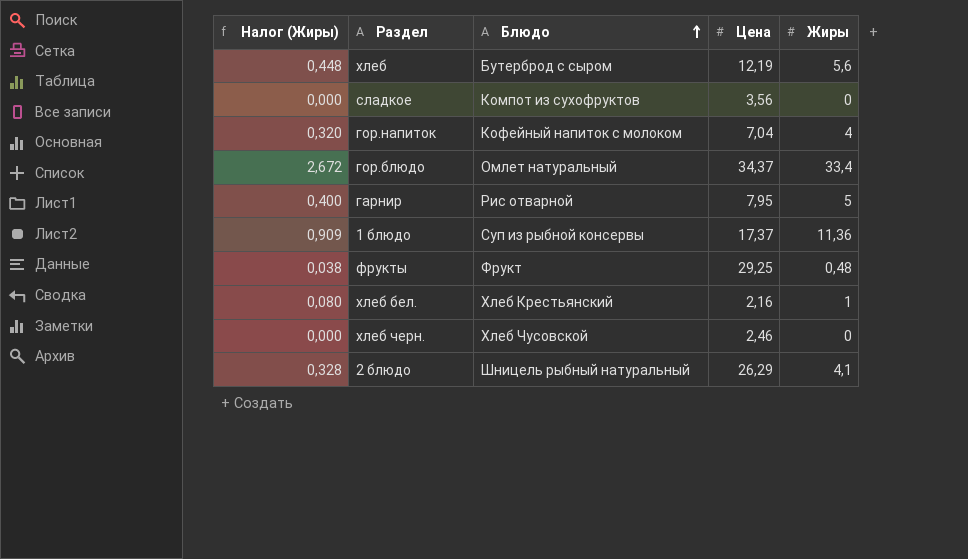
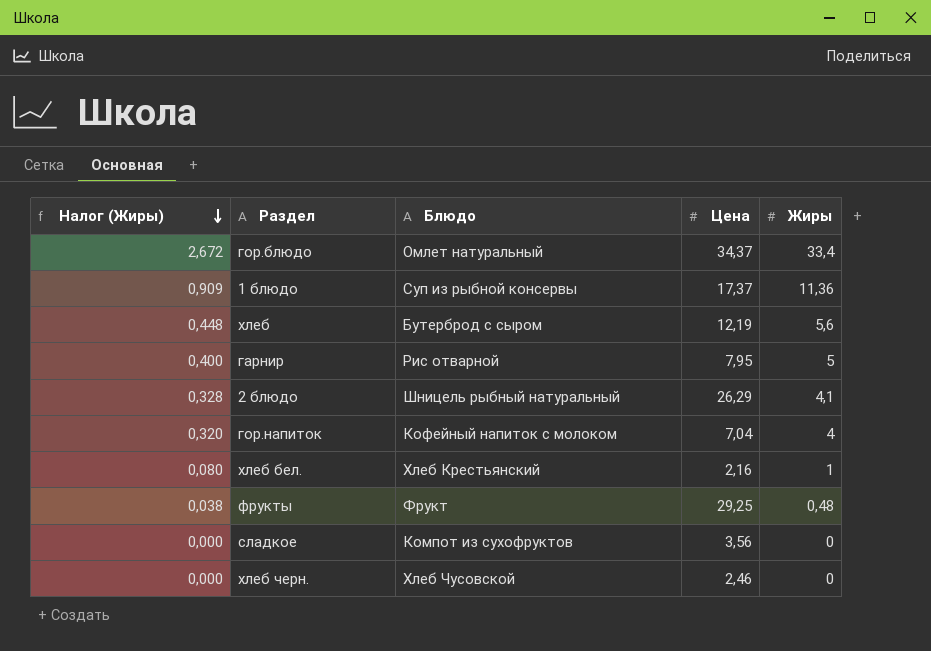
row order: Блюдо ascending -> Налог (Жиры) descending

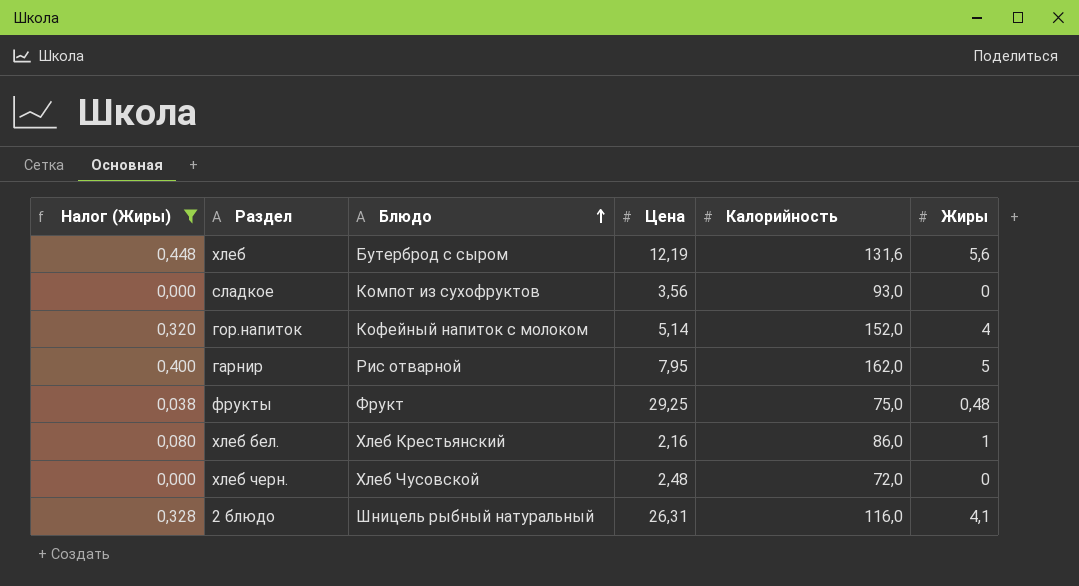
filter: none -> Налог (Жиры) <= 0,448
row order: Налог (Жиры) descending -> Блюдо ascending
column Калорийность | position: none -> 5
гор.напиток | Цена: 7,04 -> 5,14
хлеб черн. | Цена: 2,46 -> 2,48
2 блюдо | Цена: 26,29 -> 26,31

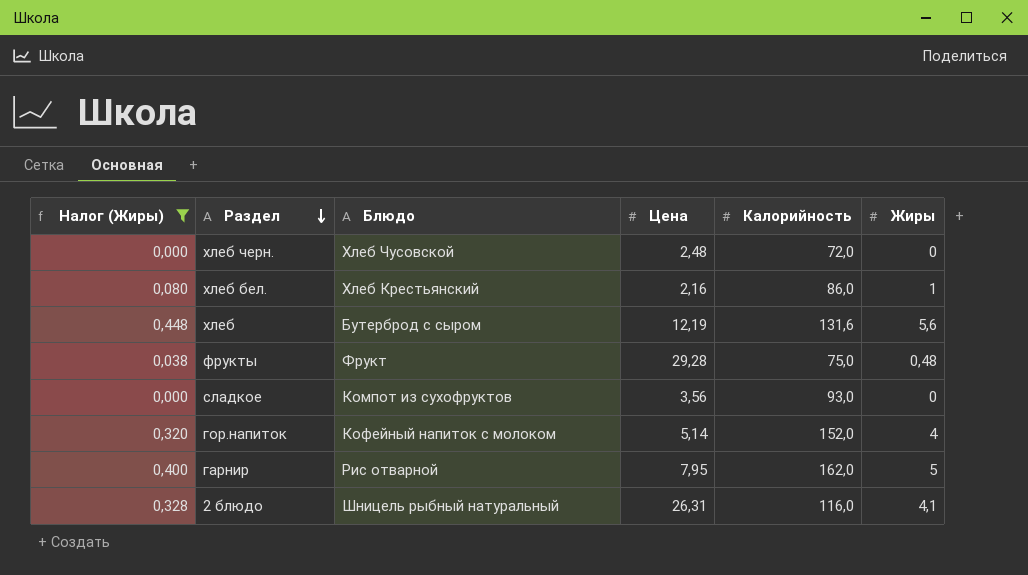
row order: Блюдо ascending -> Раздел descending
фрукты | Цена: 29,25 -> 29,28

